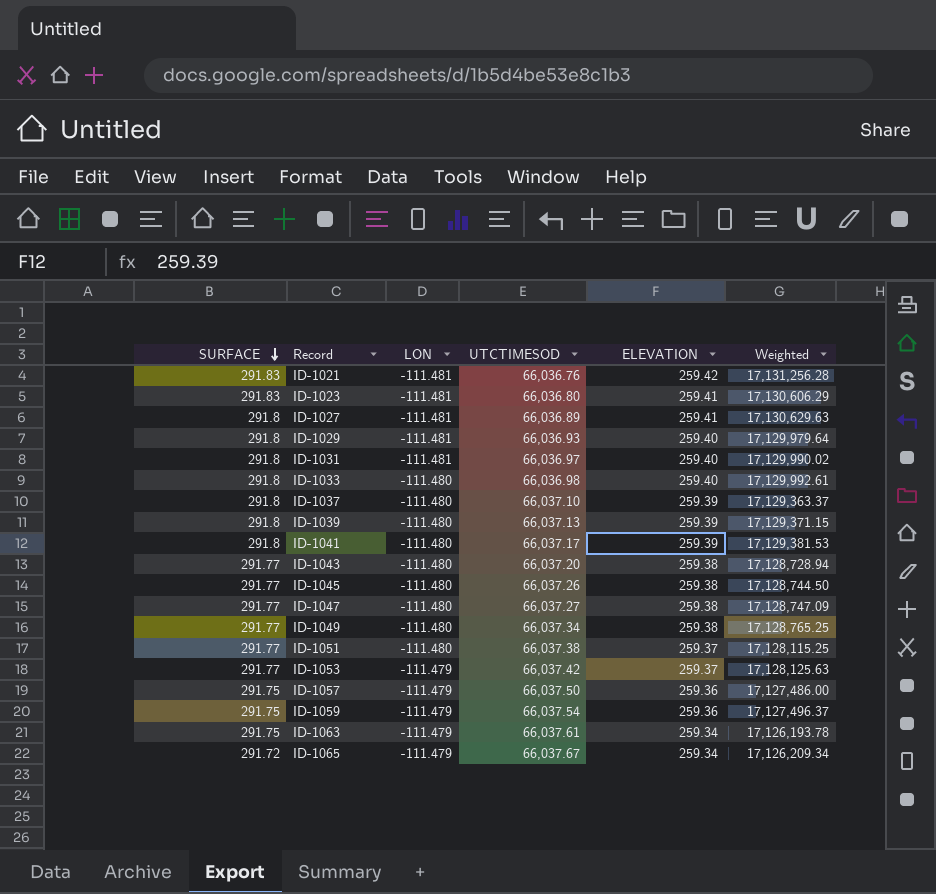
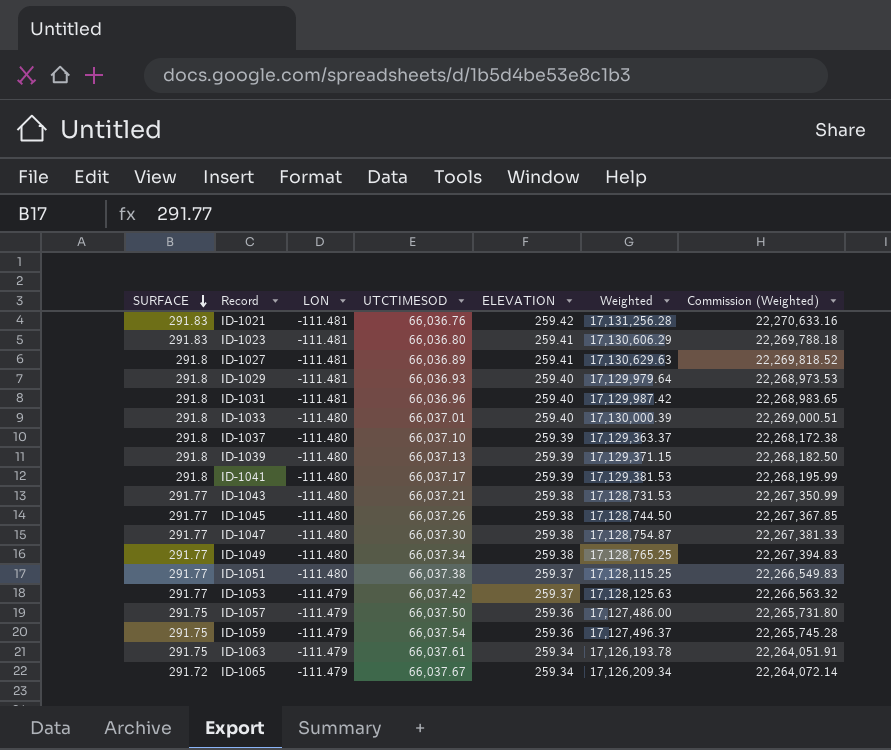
column Commission (Weighted) | formula: none -> [Weighted] * 1.3
ID-1031 | UTCTIMESOD: 66,036.97 -> 66,036.96
ID-1031 | Weighted: 17,129,990.02 -> 17,129,987.42
ID-1033 | UTCTIMESOD: 66,036.98 -> 66,037.01
ID-1033 | Weighted: 17,129,992.61 -> 17,130,000.39
ID-1043 | UTCTIMESOD: 66,037.20 -> 66,037.21
ID-1043 | Weighted: 17,128,728.94 -> 17,128,731.53
ID-1047 | UTCTIMESOD: 66,037.27 -> 66,037.30
ID-1047 | Weighted: 17,128,747.09 -> 17,128,754.87

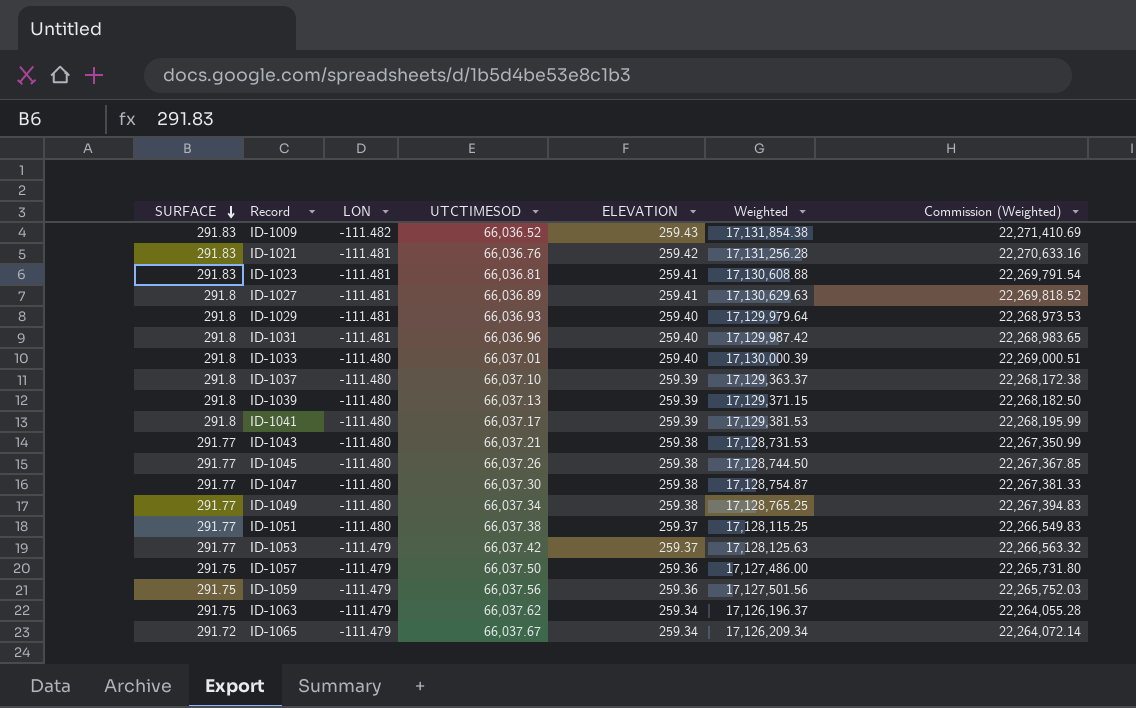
row ID-1009: none -> 291.83 | -111.482 | 66,036.52 | 259.43 | 17,131,854.38 | 22,271,410.69
ID-1023 | UTCTIMESOD: 66,036.80 -> 66,036.81
ID-1023 | Weighted: 17,130,606.29 -> 17,130,608.88
ID-1023 | Commission (Weighted): 22,269,788.18 -> 22,269,791.54
ID-1059 | UTCTIMESOD: 66,037.54 -> 66,037.56
ID-1059 | Weighted: 17,127,496.37 -> 17,127,501.56
ID-1059 | Commission (Weighted): 22,265,745.28 -> 22,265,752.03
ID-1063 | UTCTIMESOD: 66,037.61 -> 66,037.62
ID-1063 | Weighted: 17,126,193.78 -> 17,126,196.37
ID-1063 | Commission (Weighted): 22,264,051.91 -> 22,264,055.28

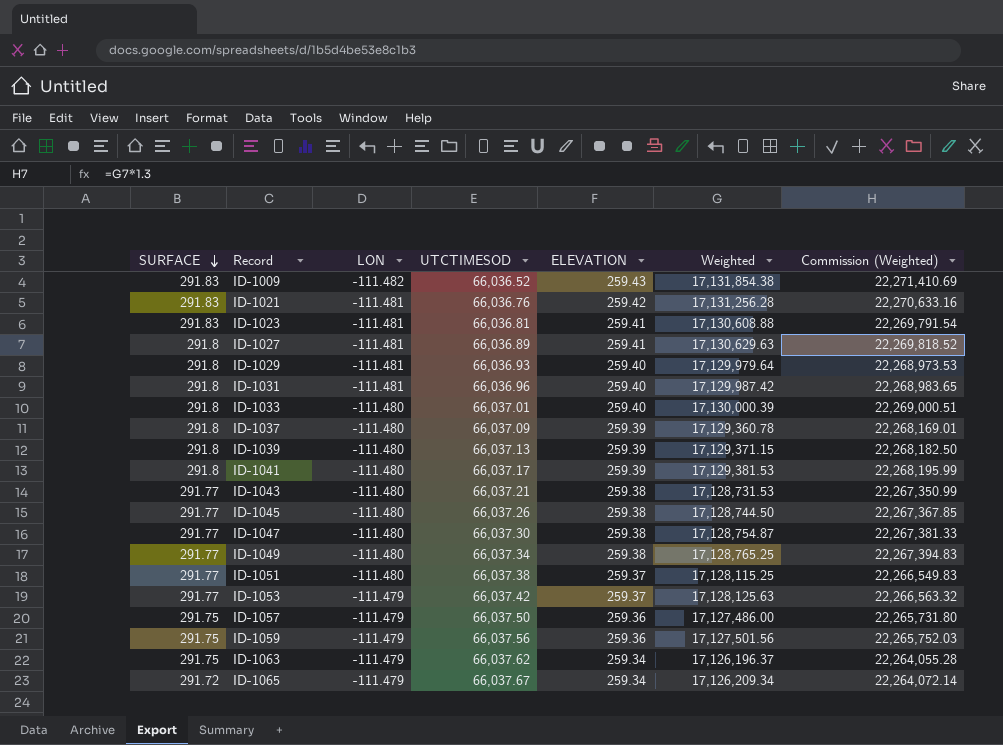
ID-1037 | UTCTIMESOD: 66,037.10 -> 66,037.09
ID-1037 | Weighted: 17,129,363.37 -> 17,129,360.78
ID-1037 | Commission (Weighted): 22,268,172.38 -> 22,268,169.01

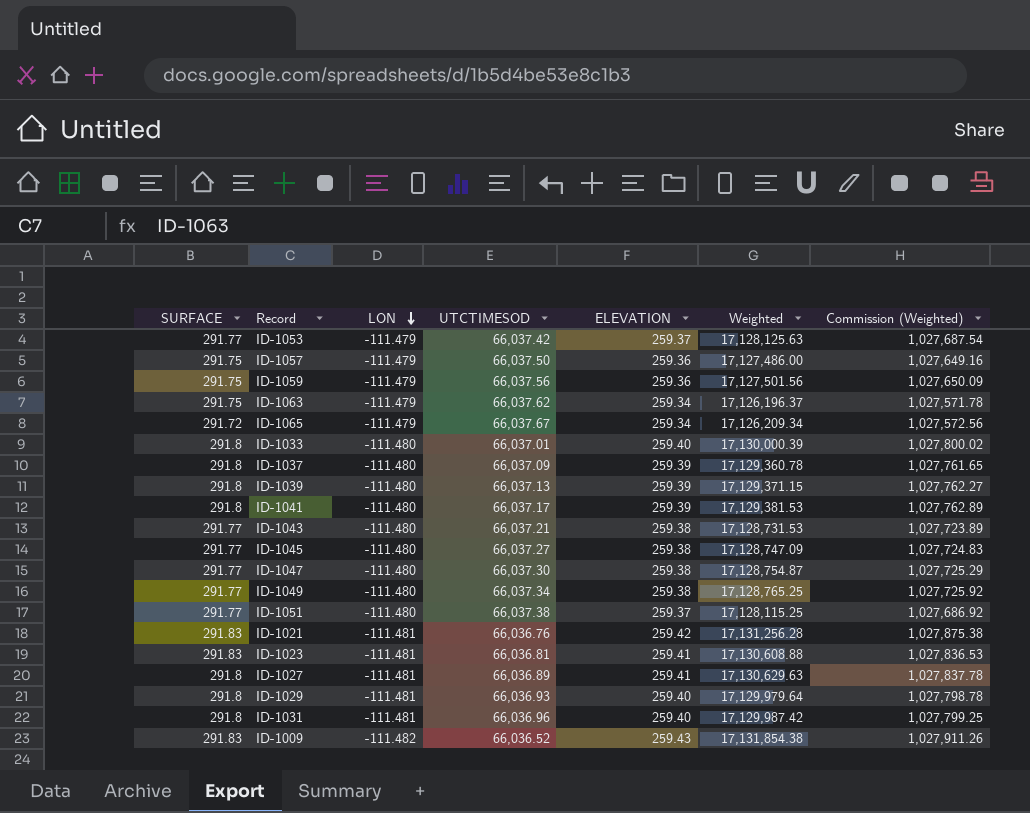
row order: SURFACE descending -> LON descending
column Commission (Weighted) | formula: [Weighted] * 1.3 -> [Weighted] * 0.06
ID-1045 | UTCTIMESOD: 66,037.26 -> 66,037.27
ID-1045 | Weighted: 17,128,744.50 -> 17,128,747.09

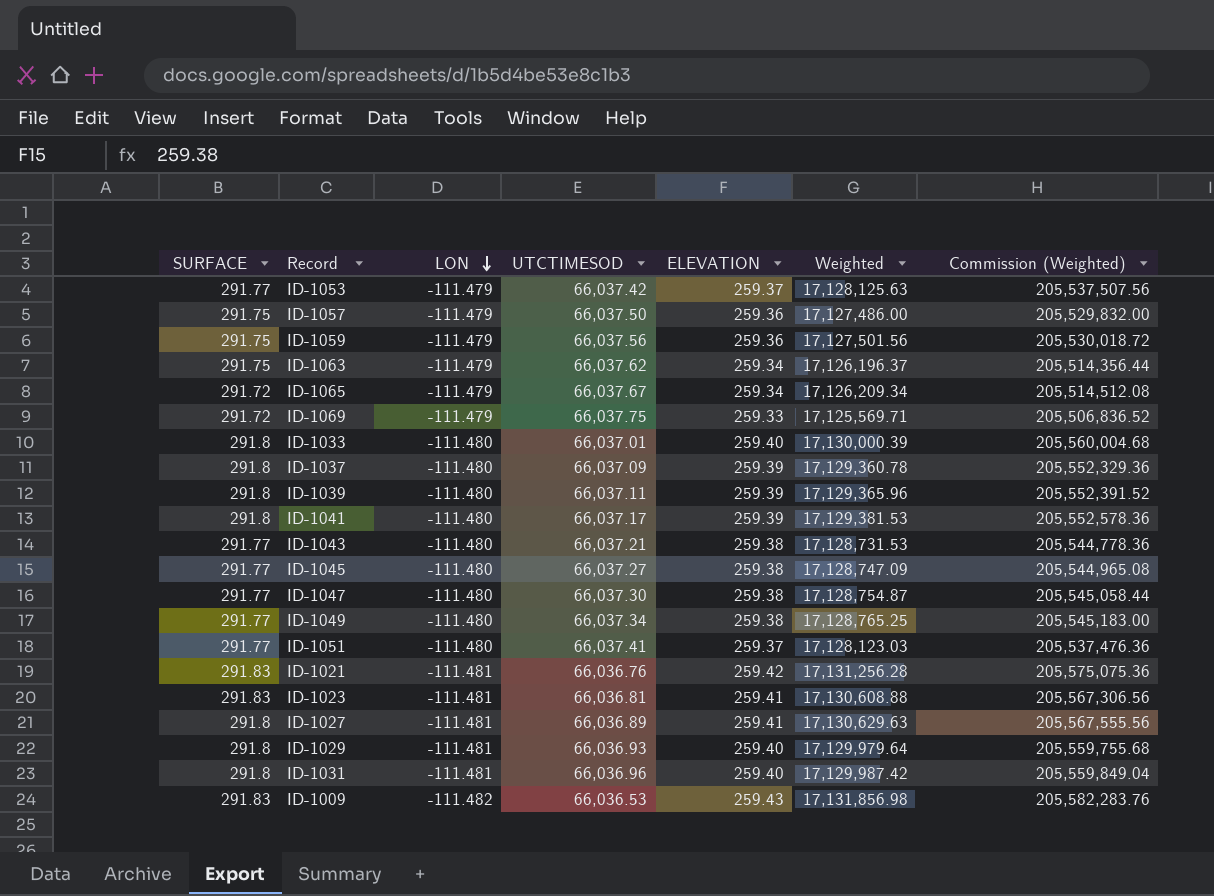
column Commission (Weighted) | formula: [Weighted] * 0.06 -> [Weighted] * 12
row ID-1069: none -> 291.72 | -111.479 | 66,037.75 | 259.33 | 17,125,569.71 | 205,506,836.52
ID-1039 | UTCTIMESOD: 66,037.13 -> 66,037.11
ID-1039 | Weighted: 17,129,371.15 -> 17,129,365.96
ID-1051 | UTCTIMESOD: 66,037.38 -> 66,037.41
ID-1051 | Weighted: 17,128,115.25 -> 17,128,123.03
ID-1009 | UTCTIMESOD: 66,036.52 -> 66,036.53
ID-1009 | Weighted: 17,131,854.38 -> 17,131,856.98

